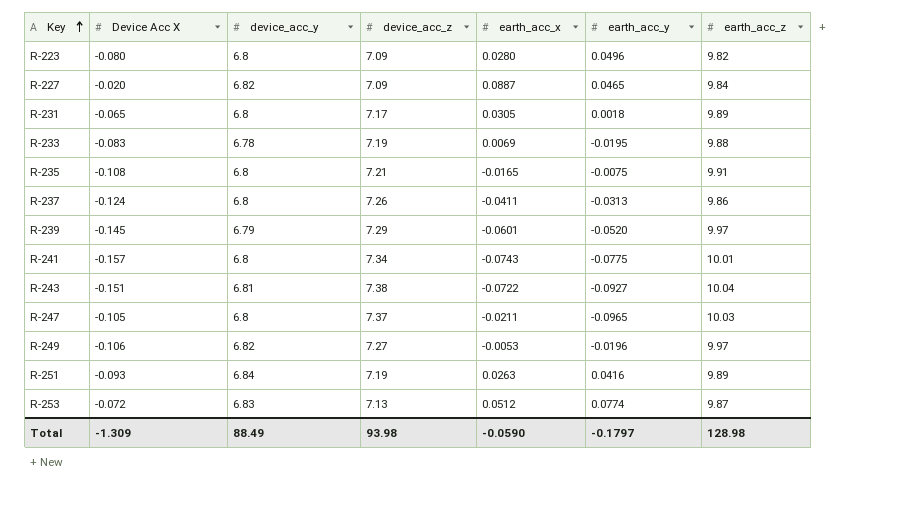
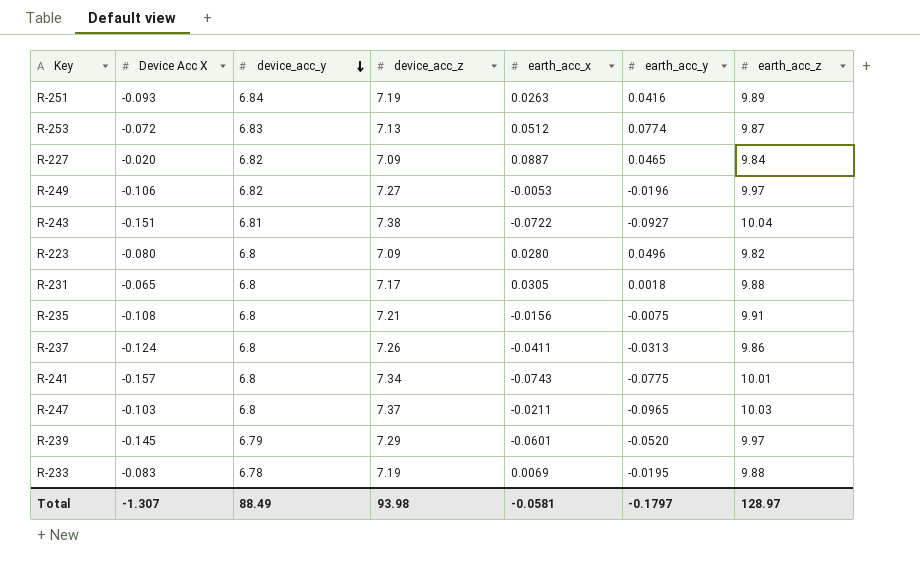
row order: Key ascending -> device_acc_y descending
R-231 | earth_acc_z: 9.89 -> 9.88
R-235 | earth_acc_x: -0.0165 -> -0.0156
R-247 | Device Acc X: -0.105 -> -0.103
Total | Device Acc X: -1.309 -> -1.307
Total | earth_acc_x: -0.0590 -> -0.0581
Total | earth_acc_z: 128.98 -> 128.97

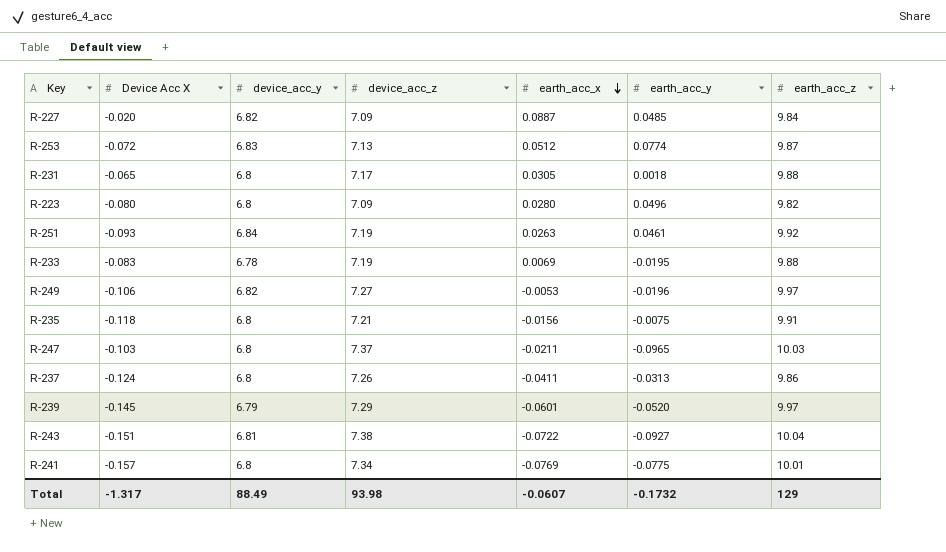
row order: device_acc_y descending -> earth_acc_x descending
R-227 | earth_acc_y: 0.0465 -> 0.0485
R-251 | earth_acc_y: 0.0416 -> 0.0461
R-251 | earth_acc_z: 9.89 -> 9.92
R-235 | Device Acc X: -0.108 -> -0.118
R-241 | earth_acc_x: -0.0743 -> -0.0769
Total | Device Acc X: -1.307 -> -1.317
Total | earth_acc_x: -0.0581 -> -0.0607
Total | earth_acc_y: -0.1797 -> -0.1732
Total | earth_acc_z: 128.97 -> 129

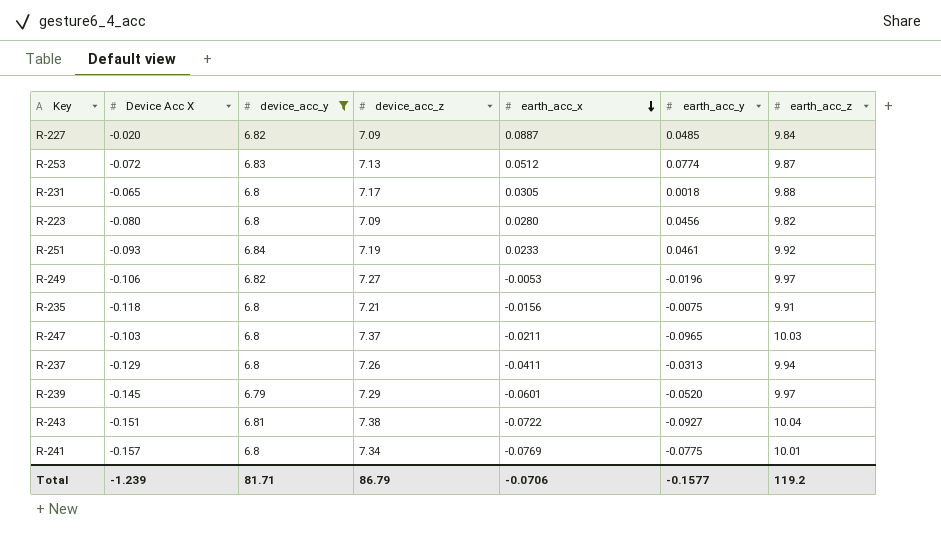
filter: none -> device_acc_y != 6.78
R-223 | earth_acc_y: 0.0496 -> 0.0456
R-251 | earth_acc_x: 0.0263 -> 0.0233
R-237 | Device Acc X: -0.124 -> -0.129
R-237 | earth_acc_z: 9.86 -> 9.94
Total | Device Acc X: -1.317 -> -1.239
Total | device_acc_y: 88.49 -> 81.71
Total | device_acc_z: 93.98 -> 86.79
Total | earth_acc_x: -0.0607 -> -0.0706
Total | earth_acc_y: -0.1732 -> -0.1577
Total | earth_acc_z: 129 -> 119.2

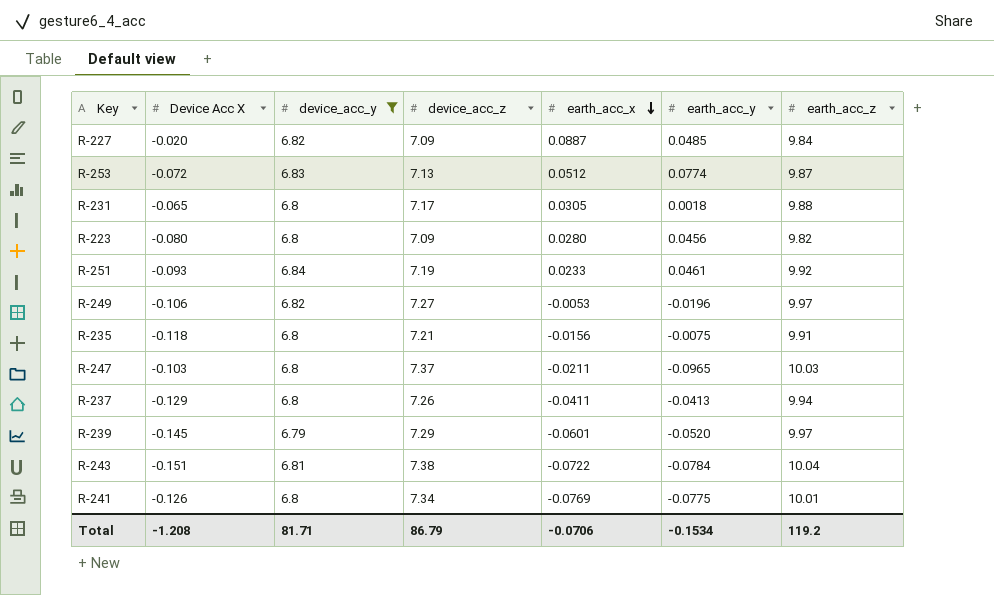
R-237 | earth_acc_y: -0.0313 -> -0.0413
R-243 | earth_acc_y: -0.0927 -> -0.0784
R-241 | Device Acc X: -0.157 -> -0.126
Total | Device Acc X: -1.239 -> -1.208
Total | earth_acc_y: -0.1577 -> -0.1534

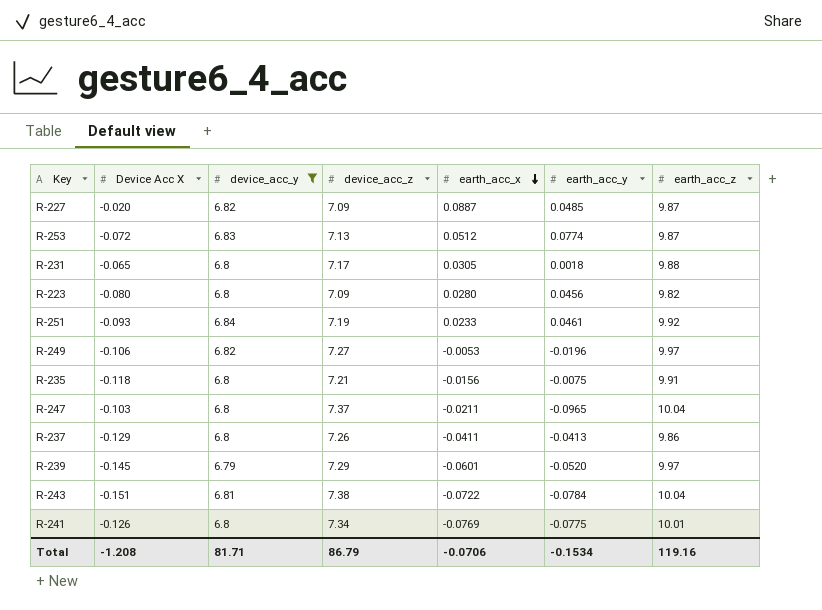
R-227 | earth_acc_z: 9.84 -> 9.87
R-247 | earth_acc_z: 10.03 -> 10.04
R-237 | earth_acc_z: 9.94 -> 9.86
Total | earth_acc_z: 119.2 -> 119.16

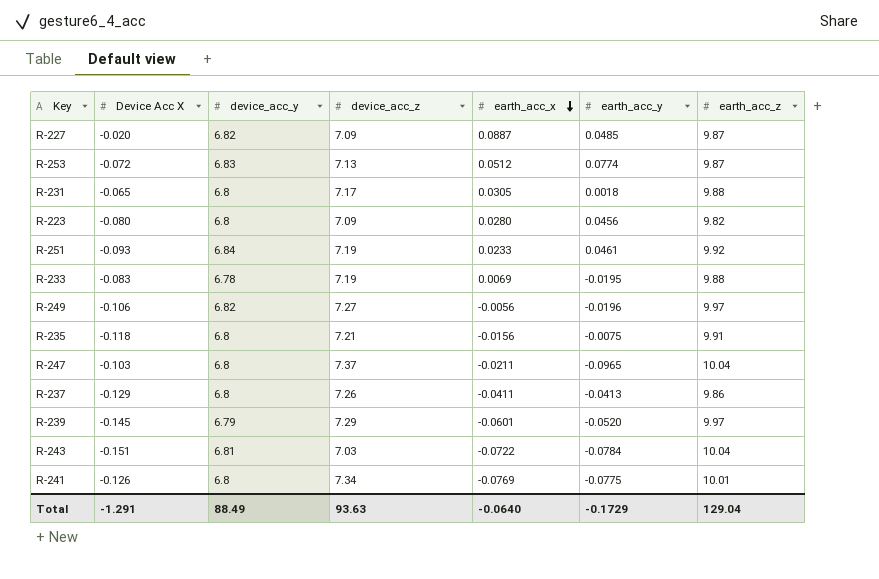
filter: device_acc_y != 6.78 -> none
R-249 | earth_acc_x: -0.0053 -> -0.0056
R-243 | device_acc_z: 7.38 -> 7.03
Total | Device Acc X: -1.208 -> -1.291
Total | device_acc_y: 81.71 -> 88.49
Total | device_acc_z: 86.79 -> 93.63
Total | earth_acc_x: -0.0706 -> -0.0640
Total | earth_acc_y: -0.1534 -> -0.1729
Total | earth_acc_z: 119.16 -> 129.04

